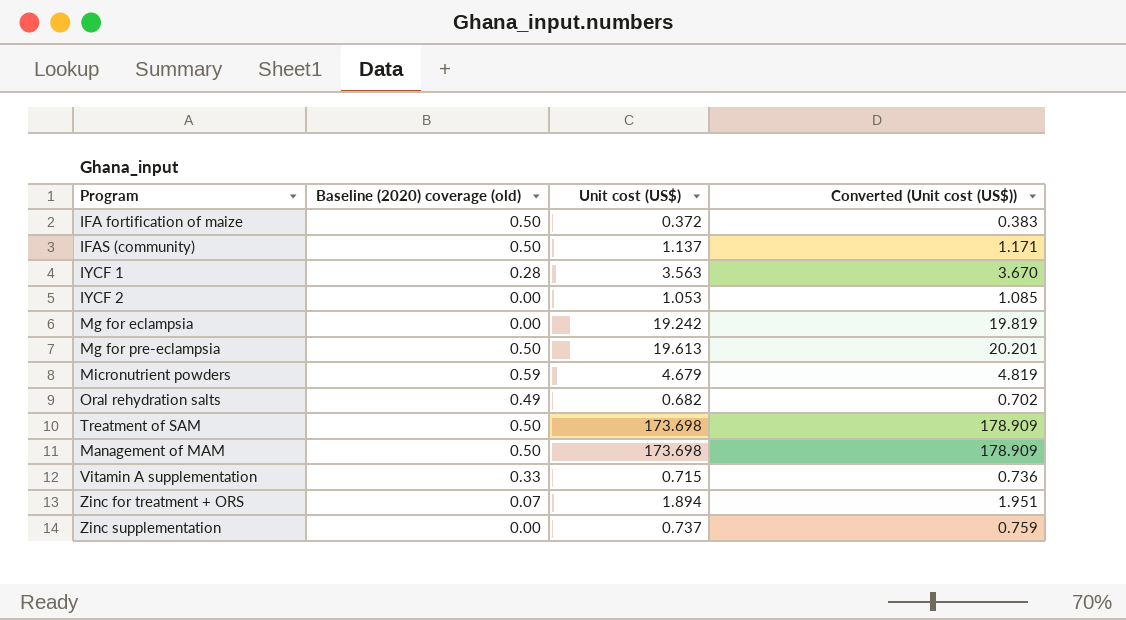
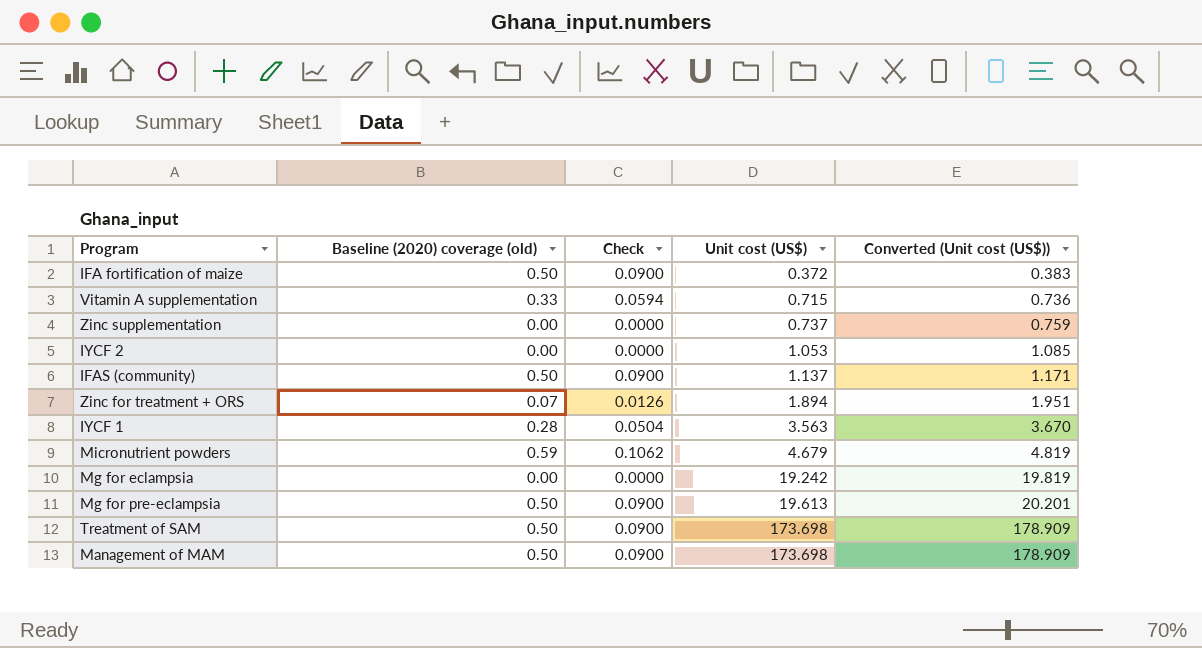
row order: none -> Unit cost (US$) ascending
column Check | formula: none -> [Baseline (2020) coverage (old)] * 0.18
row Oral rehydration salts: 0.49 | 0.682 | 0.702 -> none

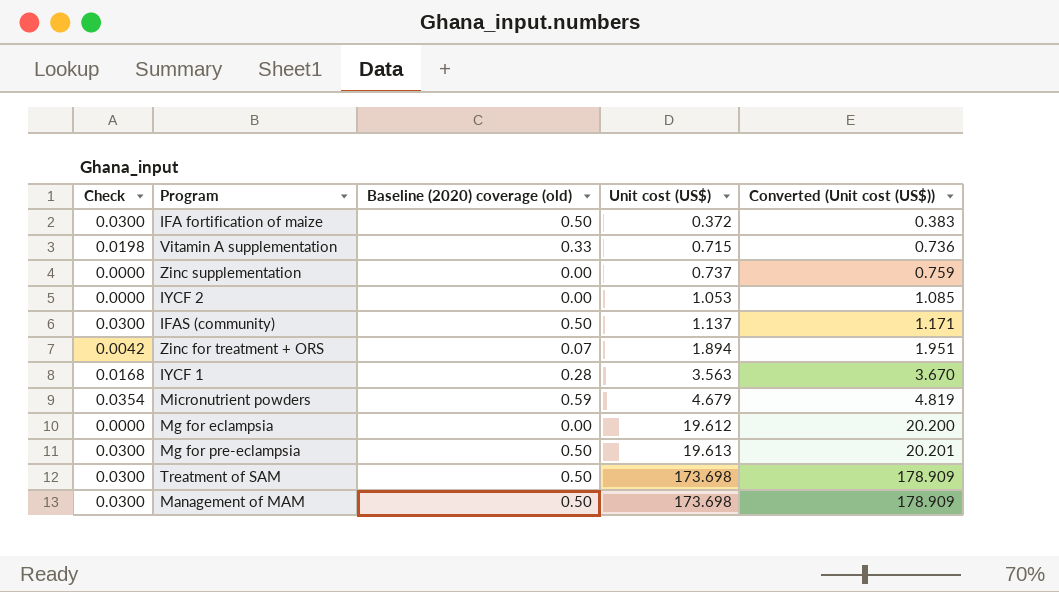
column Check | formula: [Baseline (2020) coverage (old)] * 0.18 -> [Baseline (2020) coverage (old)] * 0.06
column Check | position: 3 -> 1
Mg for eclampsia | Unit cost (US$): 19.242 -> 19.612
Mg for eclampsia | Converted (Unit cost (US$)): 19.819 -> 20.200

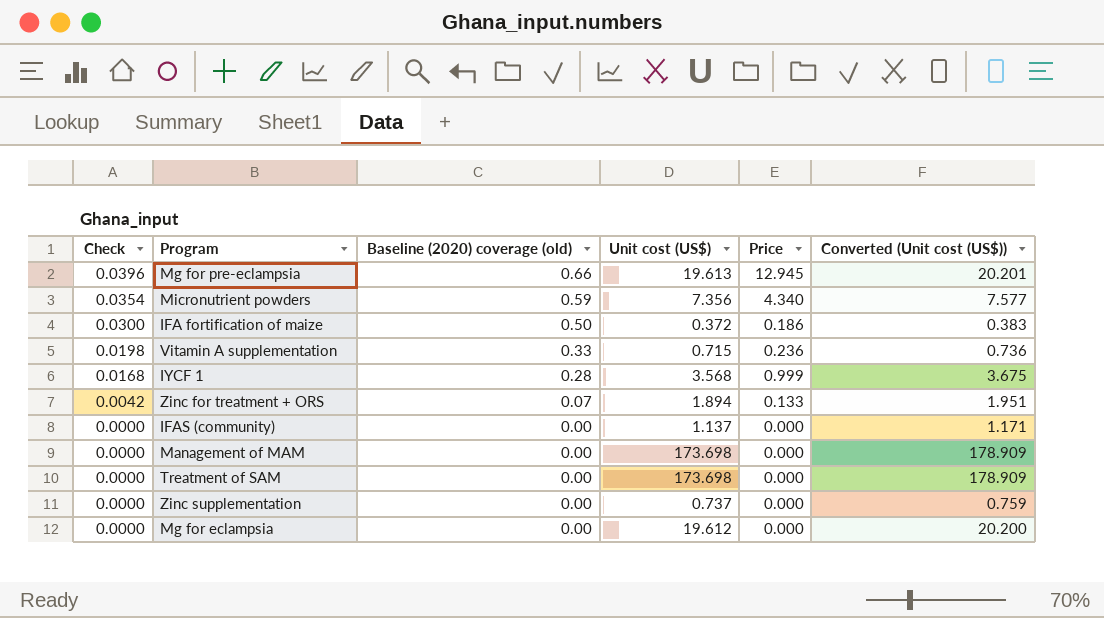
row order: Unit cost (US$) ascending -> Check descending
column Price | formula: none -> [Baseline (2020) coverage (old)] * [Unit cost (US$)]
row IYCF 2: 0.0000 | 0.00 | 1.053 | 1.085 -> none
Mg for pre-eclampsia | Check: 0.0300 -> 0.0396
Mg for pre-eclampsia | Baseline (2020) coverage (old): 0.50 -> 0.66
Micronutrient powders | Unit cost (US$): 4.679 -> 7.356
Micronutrient powders | Converted (Unit cost (US$)): 4.819 -> 7.577
IYCF 1 | Unit cost (US$): 3.563 -> 3.568
IYCF 1 | Converted (Unit cost (US$)): 3.670 -> 3.675
IFAS (community) | Check: 0.0300 -> 0.0000
IFAS (community) | Baseline (2020) coverage (old): 0.50 -> 0.00
Management of MAM | Check: 0.0300 -> 0.0000
Management of MAM | Baseline (2020) coverage (old): 0.50 -> 0.00
Treatment of SAM | Check: 0.0300 -> 0.0000
Treatment of SAM | Baseline (2020) coverage (old): 0.50 -> 0.00

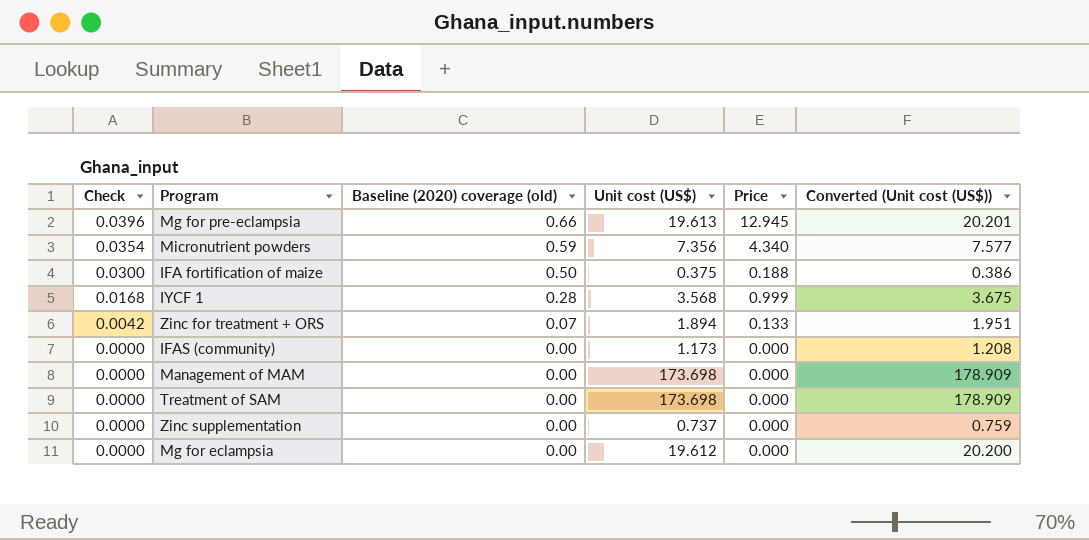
row Vitamin A supplementation: 0.0198 | 0.33 | 0.715 | 0.236 | 0.736 -> none
IFA fortification of maize | Unit cost (US$): 0.372 -> 0.375
IFA fortification of maize | Price: 0.186 -> 0.188
IFA fortification of maize | Converted (Unit cost (US$)): 0.383 -> 0.386
IFAS (community) | Unit cost (US$): 1.137 -> 1.173
IFAS (community) | Converted (Unit cost (US$)): 1.171 -> 1.208

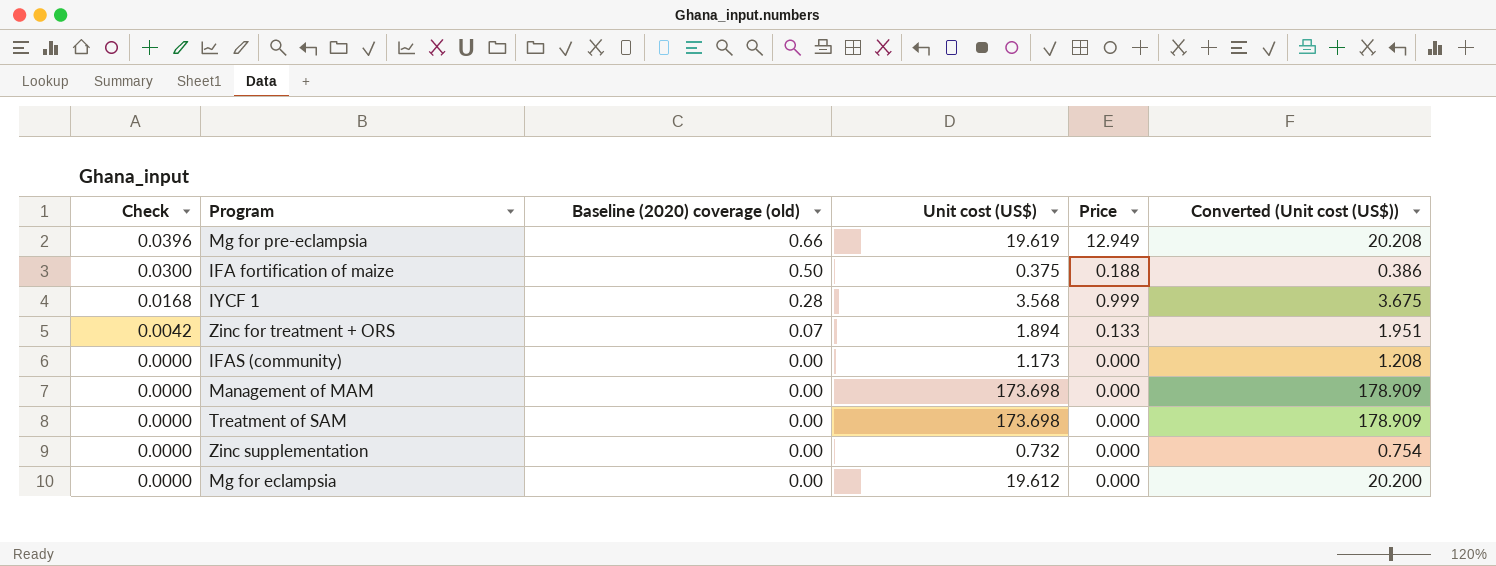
row Micronutrient powders: 0.0354 | 0.59 | 7.356 | 4.340 | 7.577 -> none
Mg for pre-eclampsia | Unit cost (US$): 19.613 -> 19.619
Mg for pre-eclampsia | Price: 12.945 -> 12.949
Mg for pre-eclampsia | Converted (Unit cost (US$)): 20.201 -> 20.208
Zinc supplementation | Unit cost (US$): 0.737 -> 0.732
Zinc supplementation | Converted (Unit cost (US$)): 0.759 -> 0.754

